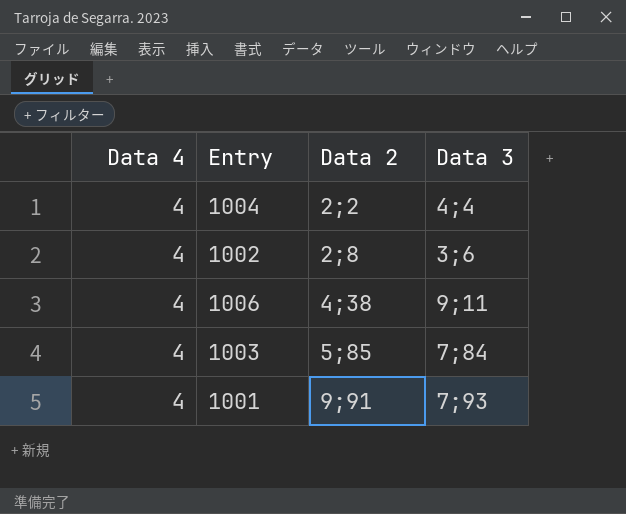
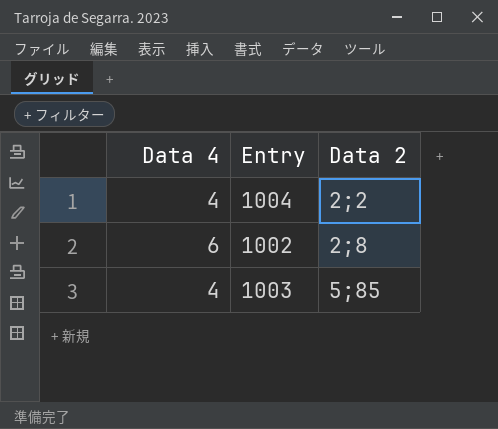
column Data 3 | position: 4 -> none
row 1006: 4 | 4;38 | 9;11 -> none
row 1001: 4 | 9;91 | 7;93 -> none
1002 | Data 4: 4 -> 6

